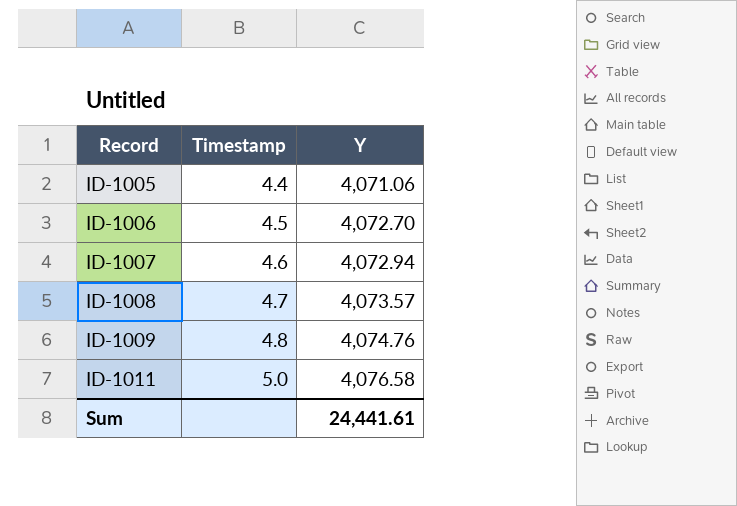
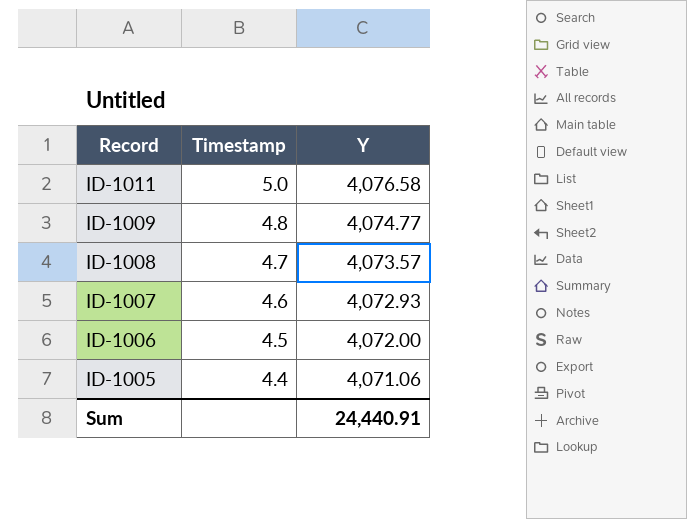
row order: Record ascending -> Record descending
ID-1009 | Y: 4,074.76 -> 4,074.77
ID-1007 | Y: 4,072.94 -> 4,072.93
ID-1006 | Y: 4,072.70 -> 4,072.00
Sum | Y: 24,441.61 -> 24,440.91

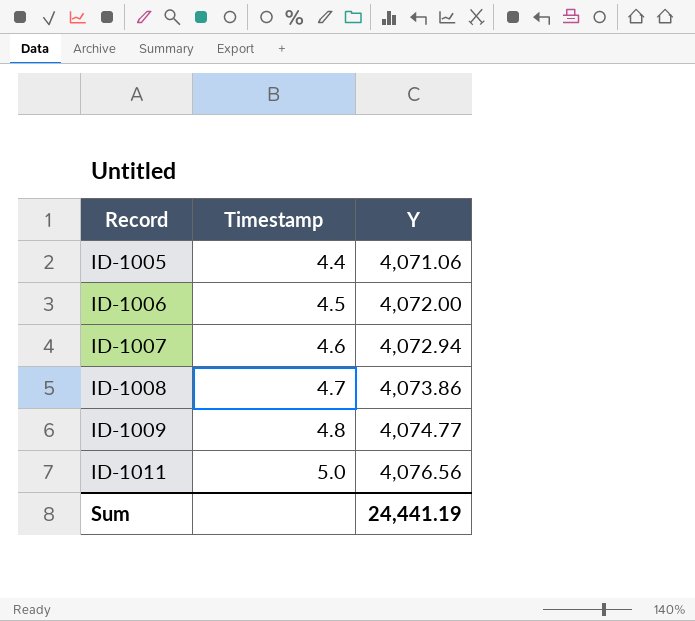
row order: Record descending -> Record ascending
ID-1007 | Y: 4,072.93 -> 4,072.94
ID-1008 | Y: 4,073.57 -> 4,073.86
ID-1011 | Y: 4,076.58 -> 4,076.56
Sum | Y: 24,440.91 -> 24,441.19

